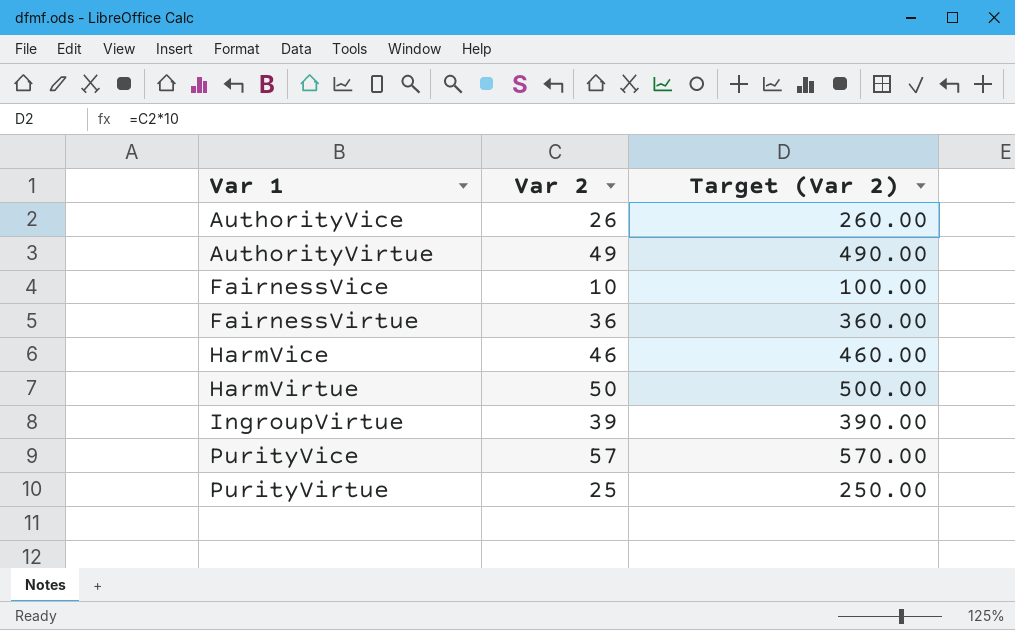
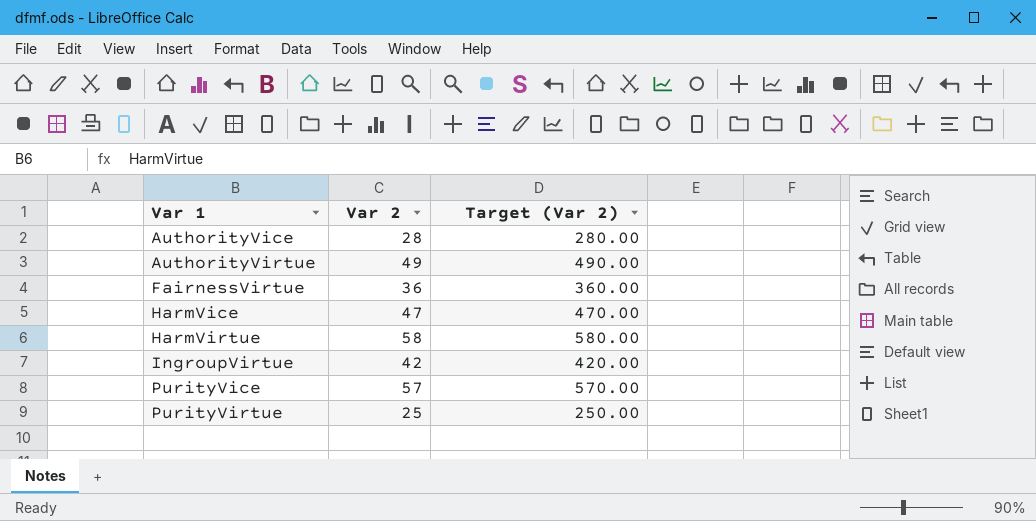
row FairnessVice: 10 | 100.00 -> none
AuthorityVice | Var 2: 26 -> 28
AuthorityVice | Target (Var 2): 260.00 -> 280.00
HarmVice | Var 2: 46 -> 47
HarmVice | Target (Var 2): 460.00 -> 470.00
HarmVirtue | Var 2: 50 -> 58
HarmVirtue | Target (Var 2): 500.00 -> 580.00
IngroupVirtue | Var 2: 39 -> 42
IngroupVirtue | Target (Var 2): 390.00 -> 420.00

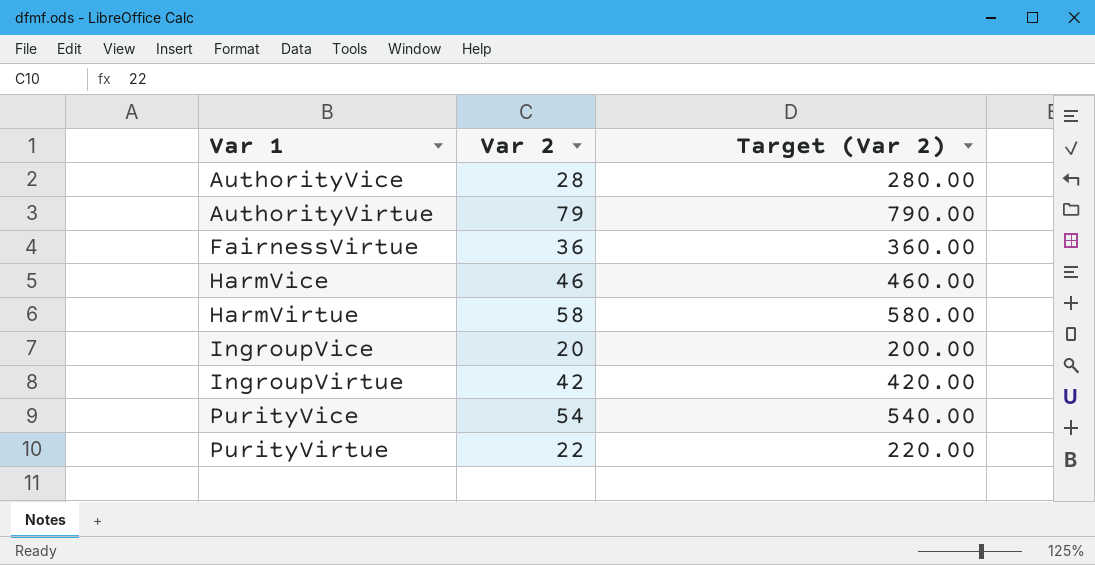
AuthorityVirtue | Var 2: 49 -> 79
AuthorityVirtue | Target (Var 2): 490.00 -> 790.00
HarmVice | Var 2: 47 -> 46
HarmVice | Target (Var 2): 470.00 -> 460.00
row IngroupVice: none -> 20 | 200.00
PurityVice | Var 2: 57 -> 54
PurityVice | Target (Var 2): 570.00 -> 540.00
PurityVirtue | Var 2: 25 -> 22
PurityVirtue | Target (Var 2): 250.00 -> 220.00

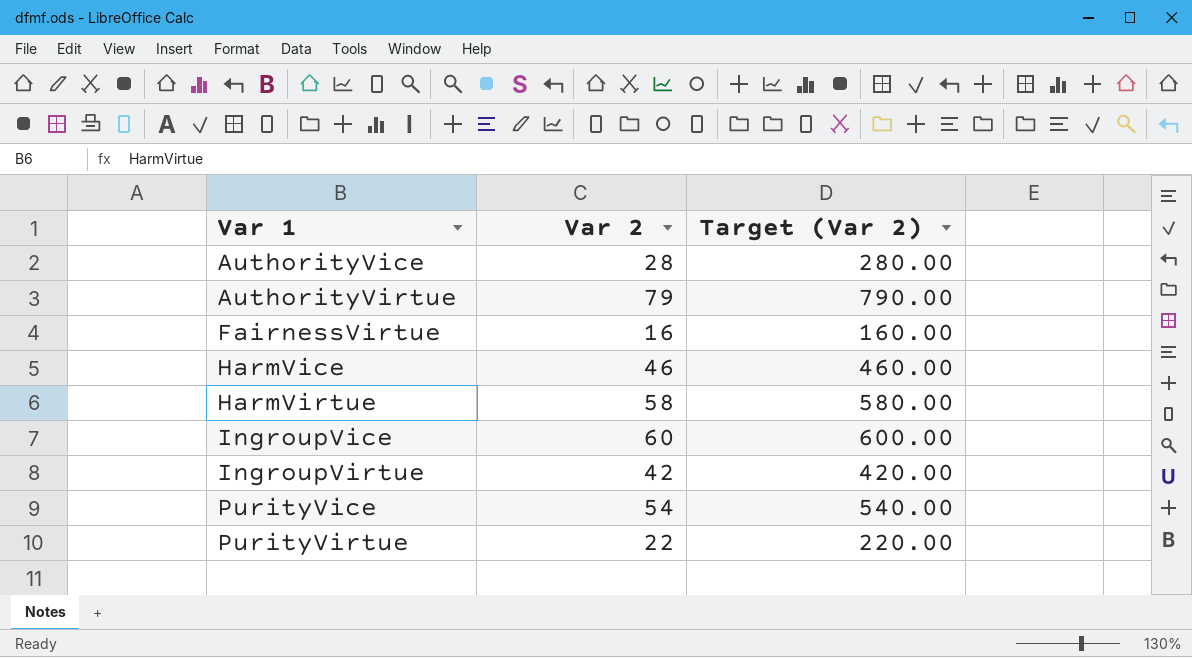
FairnessVirtue | Var 2: 36 -> 16
FairnessVirtue | Target (Var 2): 360.00 -> 160.00
IngroupVice | Var 2: 20 -> 60
IngroupVice | Target (Var 2): 200.00 -> 600.00

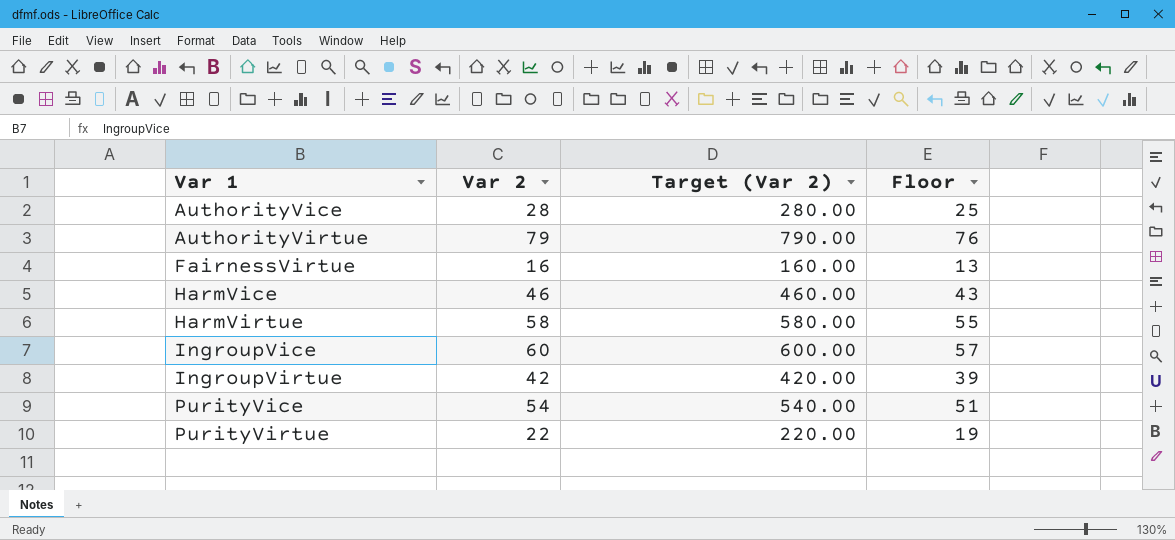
column Floor | formula: none -> [Var 2] - 3

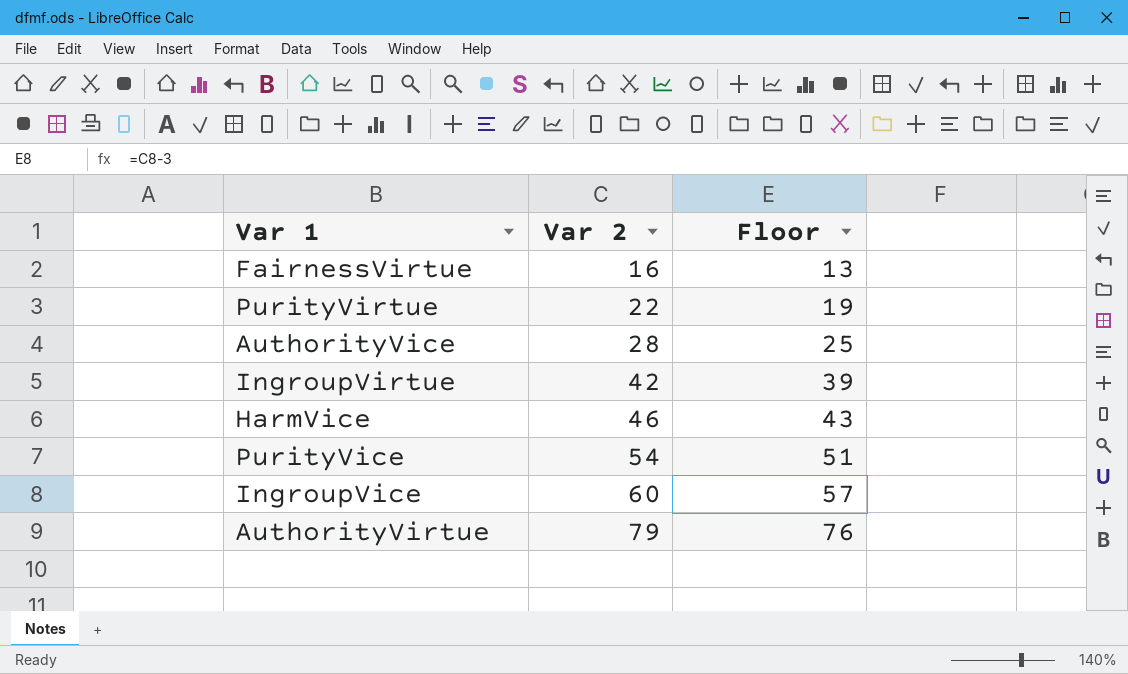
row order: Var 1 ascending -> Var 2 ascending
column Target (Var 2) | formula: [Var 2] * 10 -> none
row HarmVirtue: 58 | 580.00 | 55 -> none

